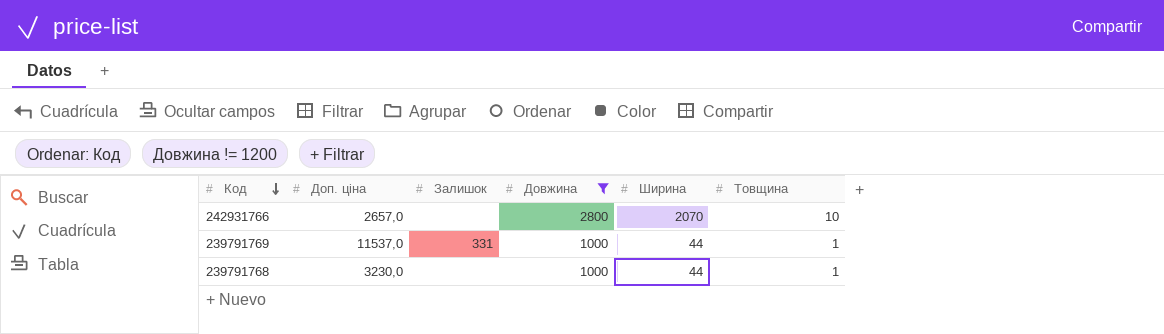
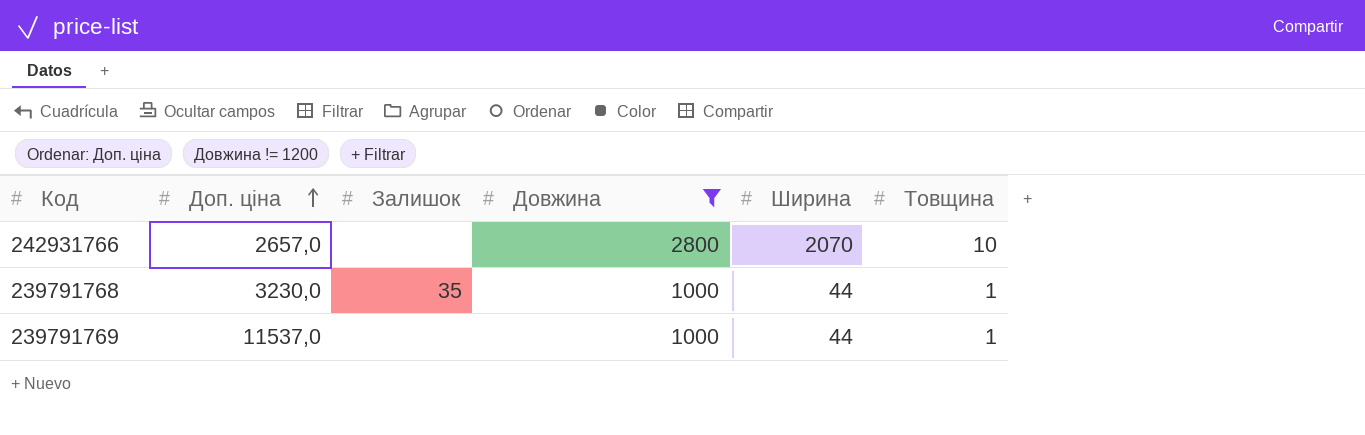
row order: Код descending -> Доп. ціна ascending
239791768 | Залишок: none -> 35
239791769 | Залишок: 331 -> none

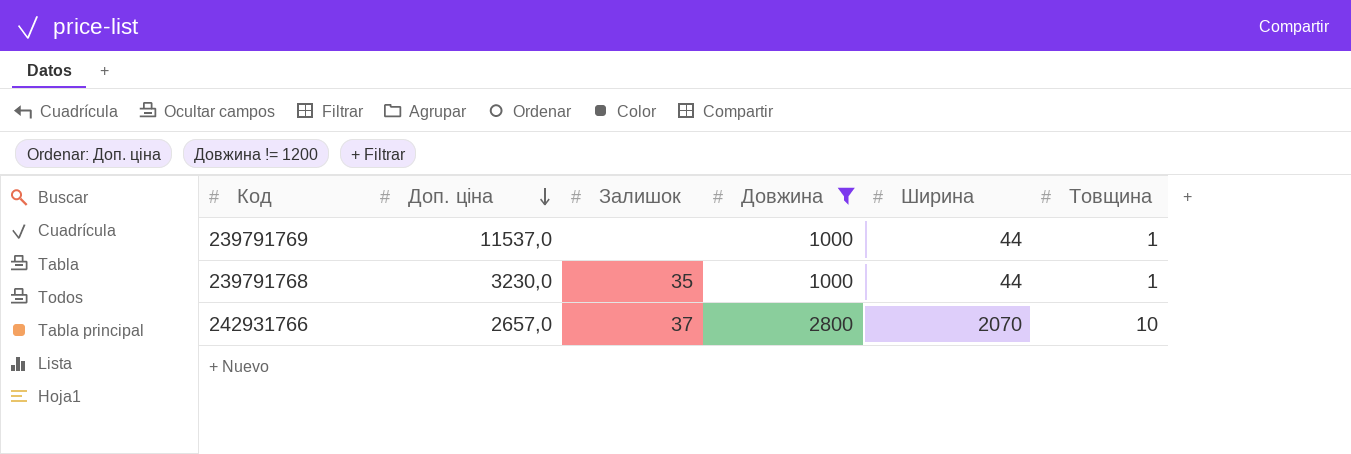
row order: Доп. ціна ascending -> Доп. ціна descending
242931766 | Залишок: none -> 37

